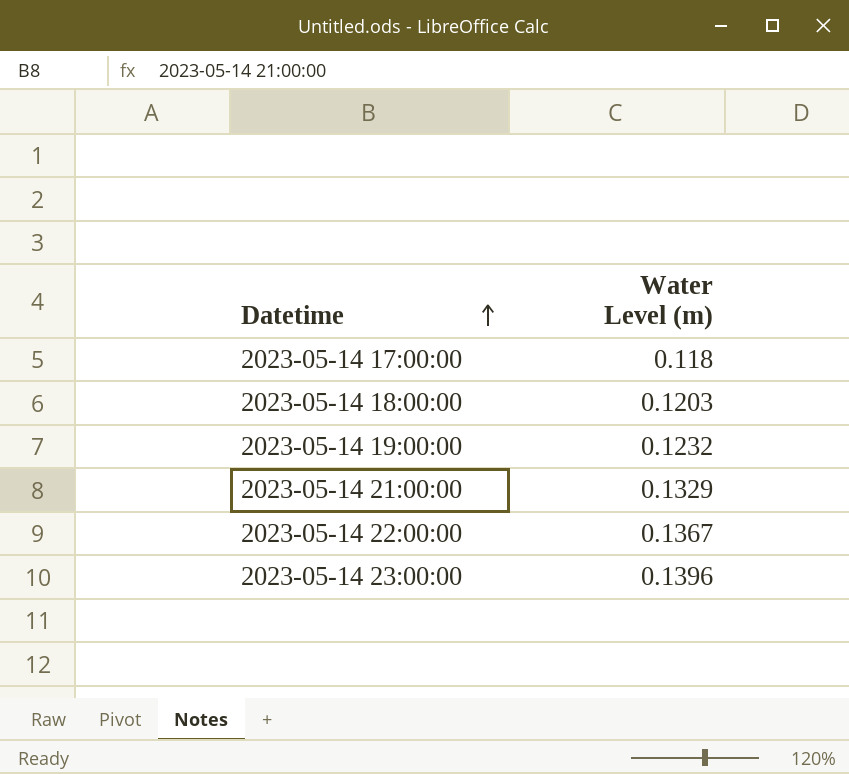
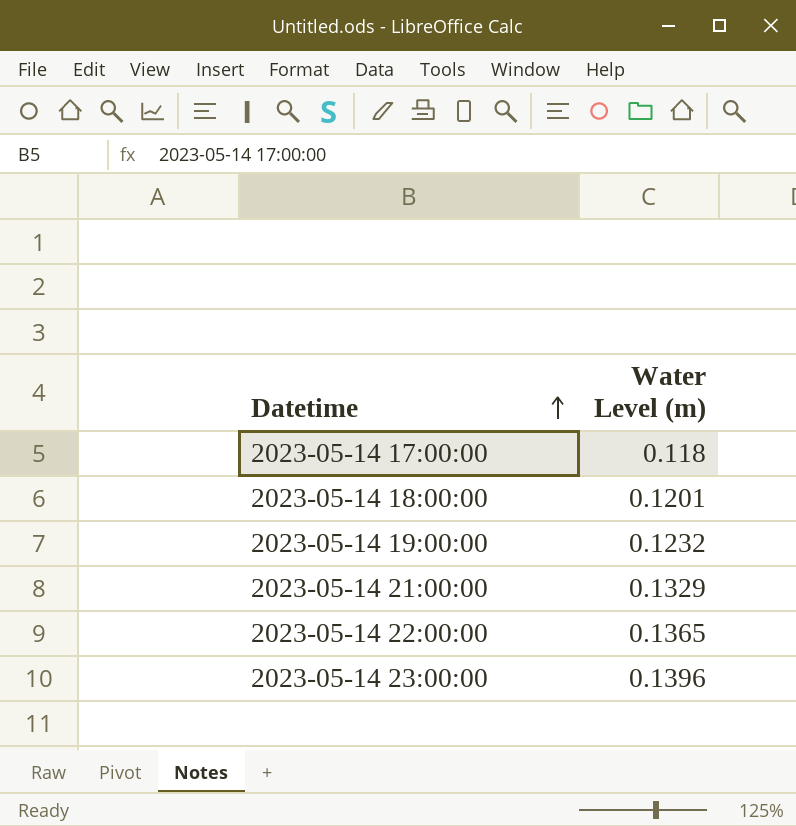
2023-05-14 18:00:00 | Water Level (m): 0.1203 -> 0.1201
2023-05-14 22:00:00 | Water Level (m): 0.1367 -> 0.1365

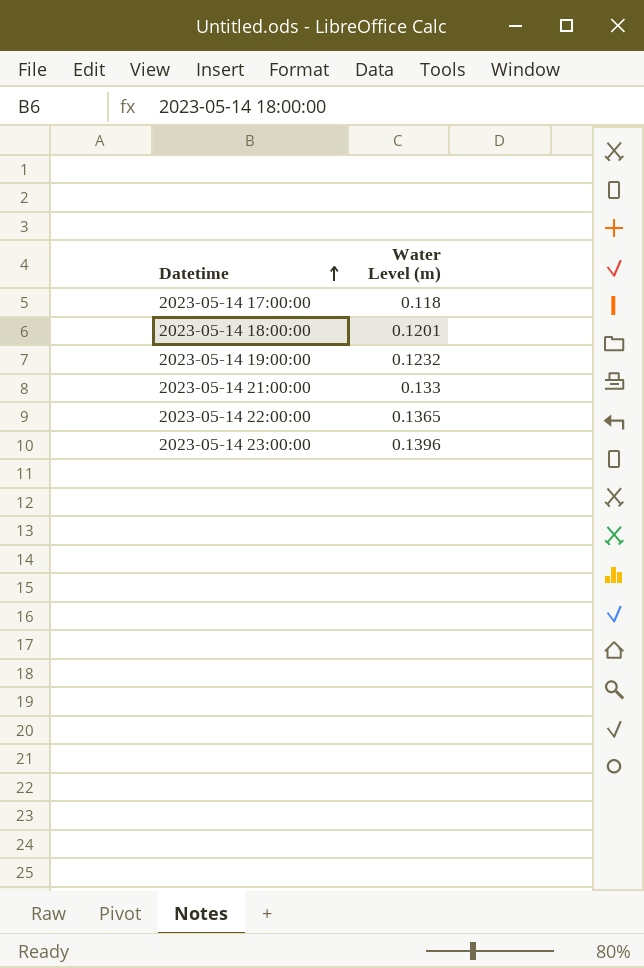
2023-05-14 21:00:00 | Water Level (m): 0.1329 -> 0.133

